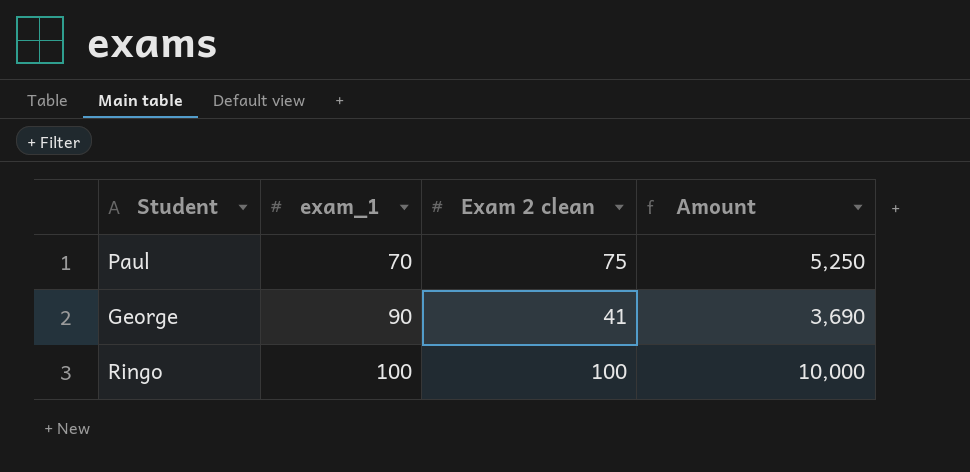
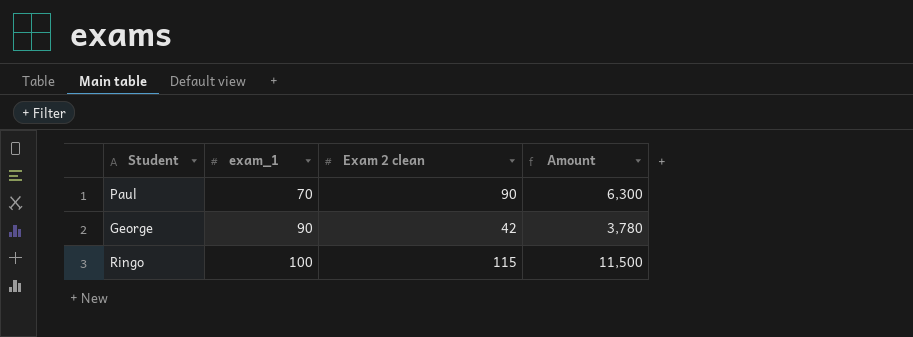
Paul | Exam 2 clean: 75 -> 90
Paul | Amount: 5,250 -> 6,300
George | Exam 2 clean: 41 -> 42
George | Amount: 3,690 -> 3,780
Ringo | Exam 2 clean: 100 -> 115
Ringo | Amount: 10,000 -> 11,500

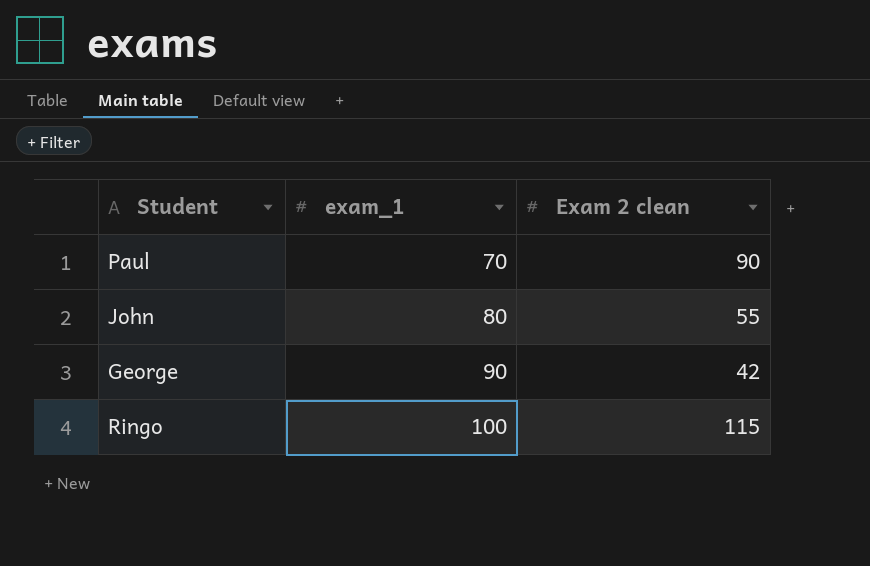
column Amount | formula: [exam_1] * [Exam 2 clean] -> none
row John: none -> 80 | 55

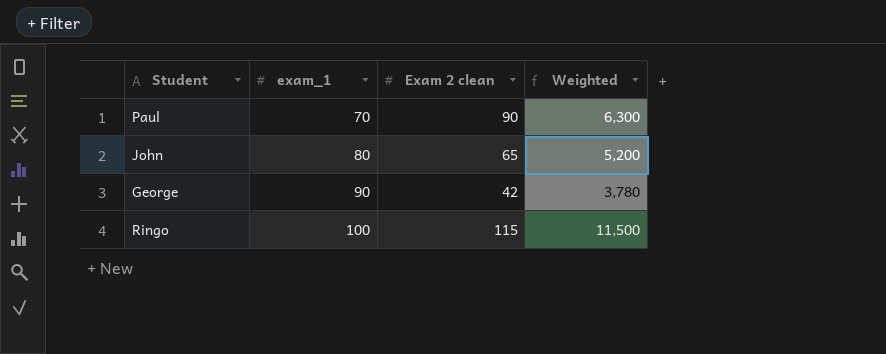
column Weighted | formula: none -> [exam_1] * [Exam 2 clean]
John | Exam 2 clean: 55 -> 65

